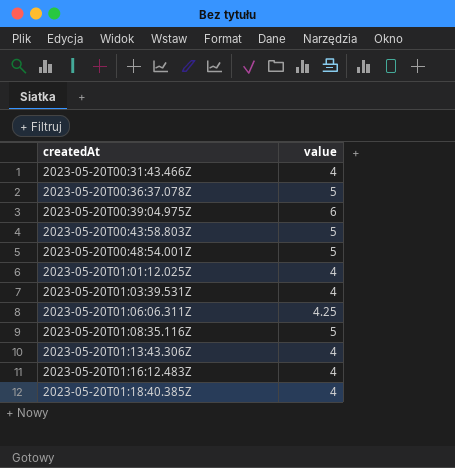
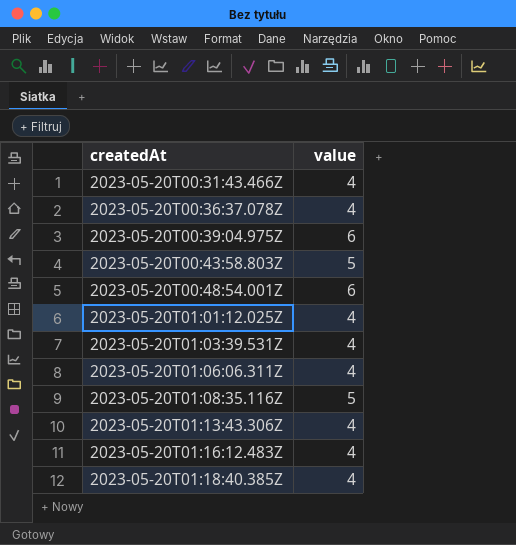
2023-05-20T00:36:37.078Z | value: 5 -> 4
2023-05-20T00:48:54.001Z | value: 5 -> 6
2023-05-20T01:06:06.311Z | value: 4.25 -> 4

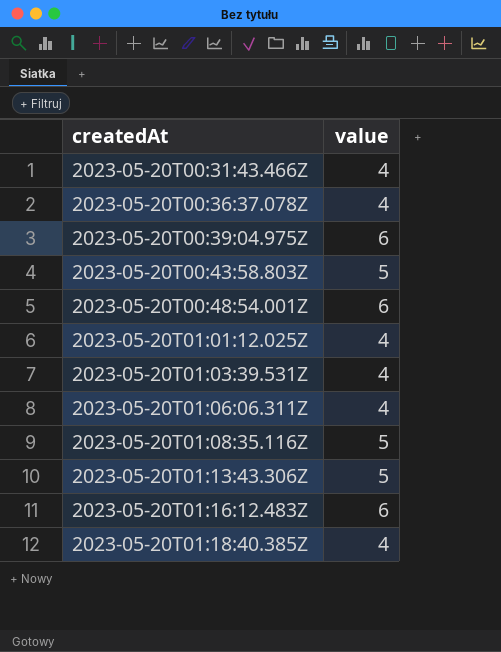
2023-05-20T01:13:43.306Z | value: 4 -> 5
2023-05-20T01:16:12.483Z | value: 4 -> 6

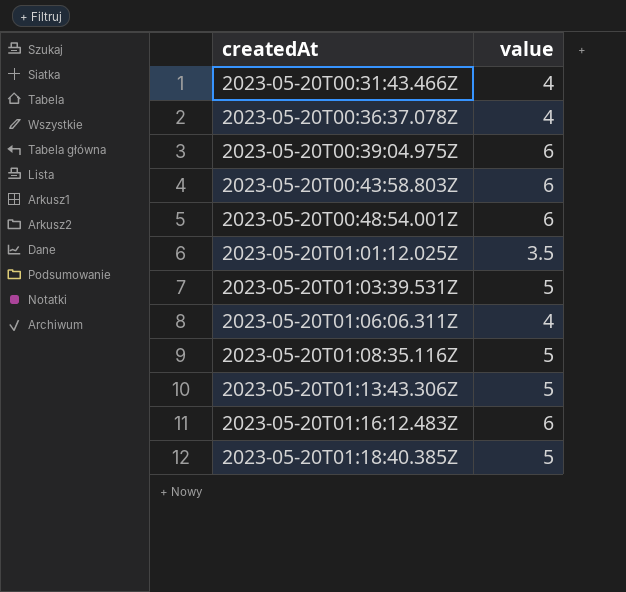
2023-05-20T00:43:58.803Z | value: 5 -> 6
2023-05-20T01:01:12.025Z | value: 4 -> 3.5
2023-05-20T01:03:39.531Z | value: 4 -> 5
2023-05-20T01:18:40.385Z | value: 4 -> 5

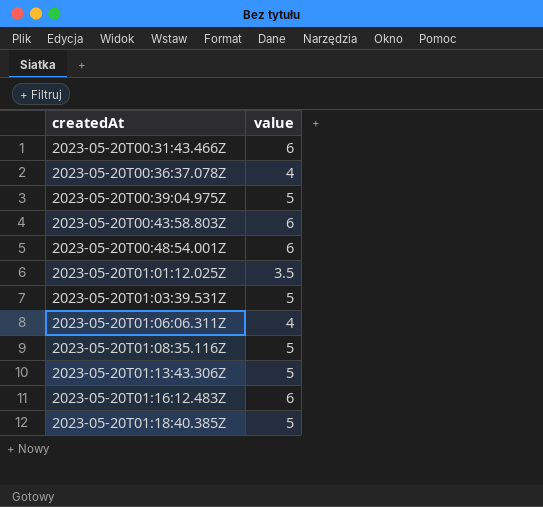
2023-05-20T00:31:43.466Z | value: 4 -> 6
2023-05-20T00:39:04.975Z | value: 6 -> 5

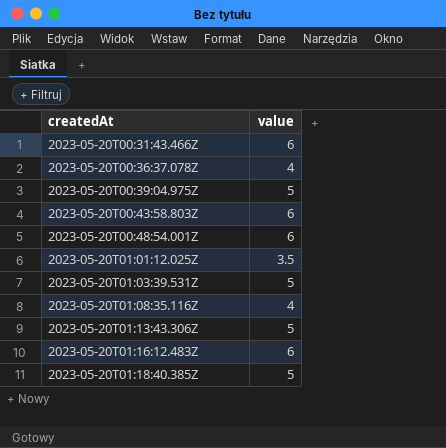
row 2023-05-20T01:06:06.311Z: 4 -> none
2023-05-20T01:08:35.116Z | value: 5 -> 4

